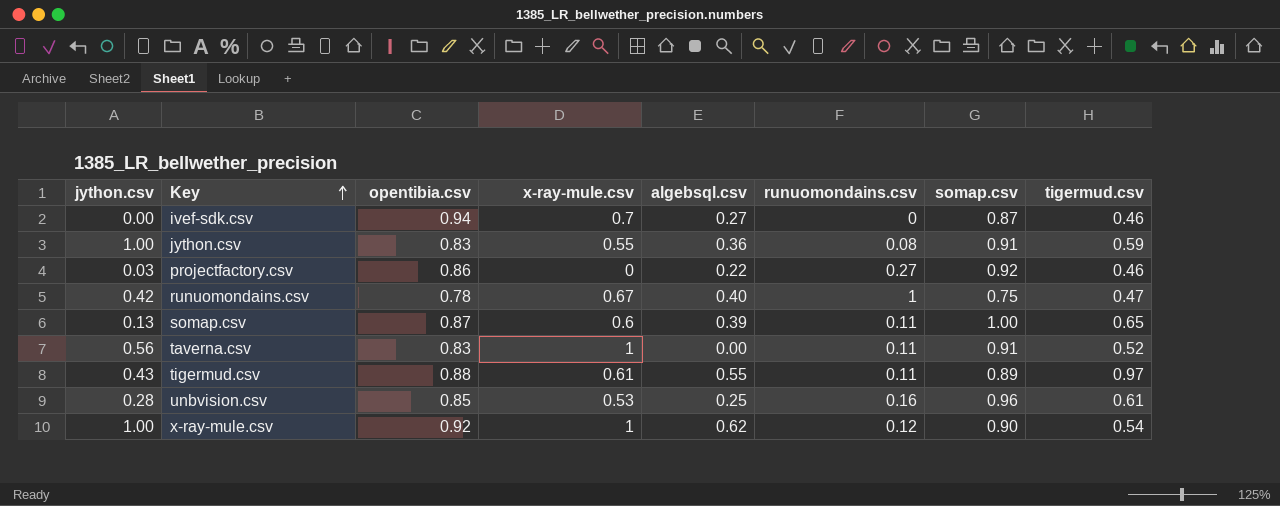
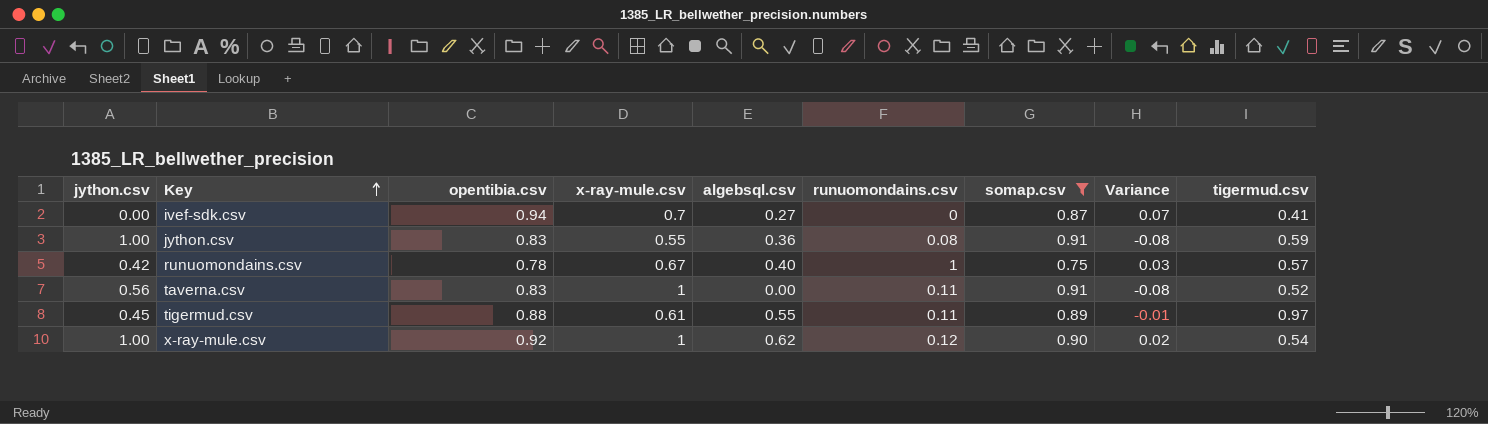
filter: none -> somap.csv <= 0.91
column Variance | formula: none -> [opentibia.csv] - [somap.csv]
ivef-sdk.csv | tigermud.csv: 0.46 -> 0.41
runuomondains.csv | tigermud.csv: 0.47 -> 0.57
tigermud.csv | jython.csv: 0.43 -> 0.45

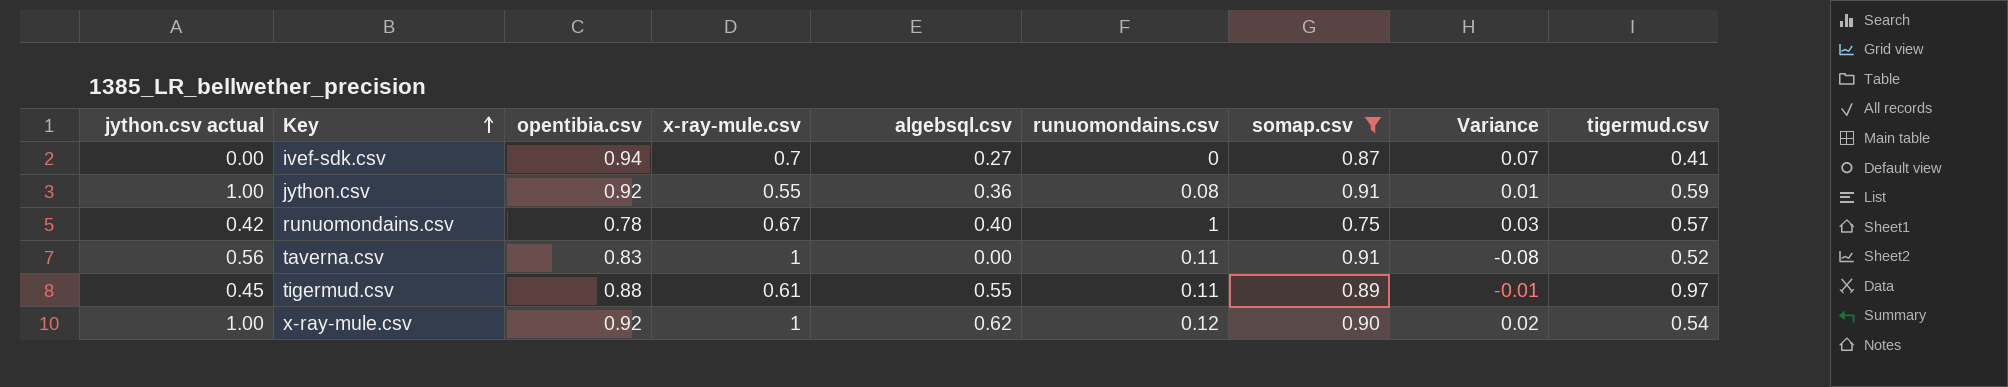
column name: jython.csv -> jython.csv actual
jython.csv | opentibia.csv: 0.83 -> 0.92
jython.csv | Variance: -0.08 -> 0.01

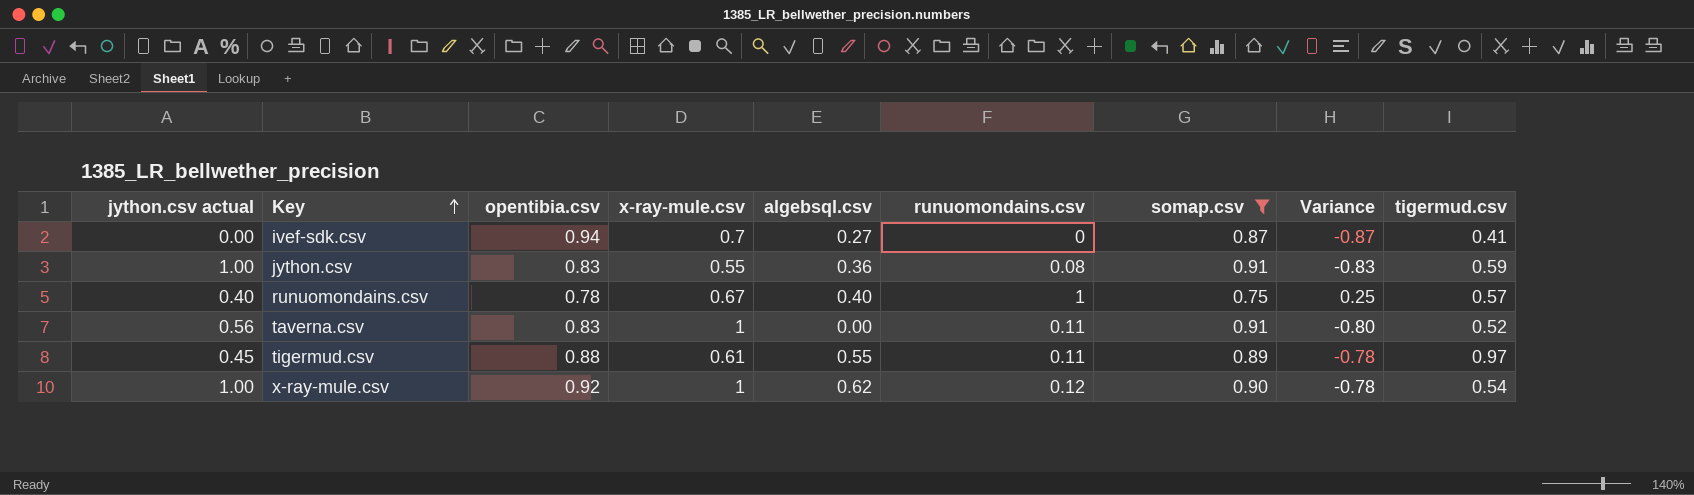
column Variance | formula: [opentibia.csv] - [somap.csv] -> [runuomondains.csv] - [somap.csv]
jython.csv | opentibia.csv: 0.92 -> 0.83
runuomondains.csv | jython.csv actual: 0.42 -> 0.40

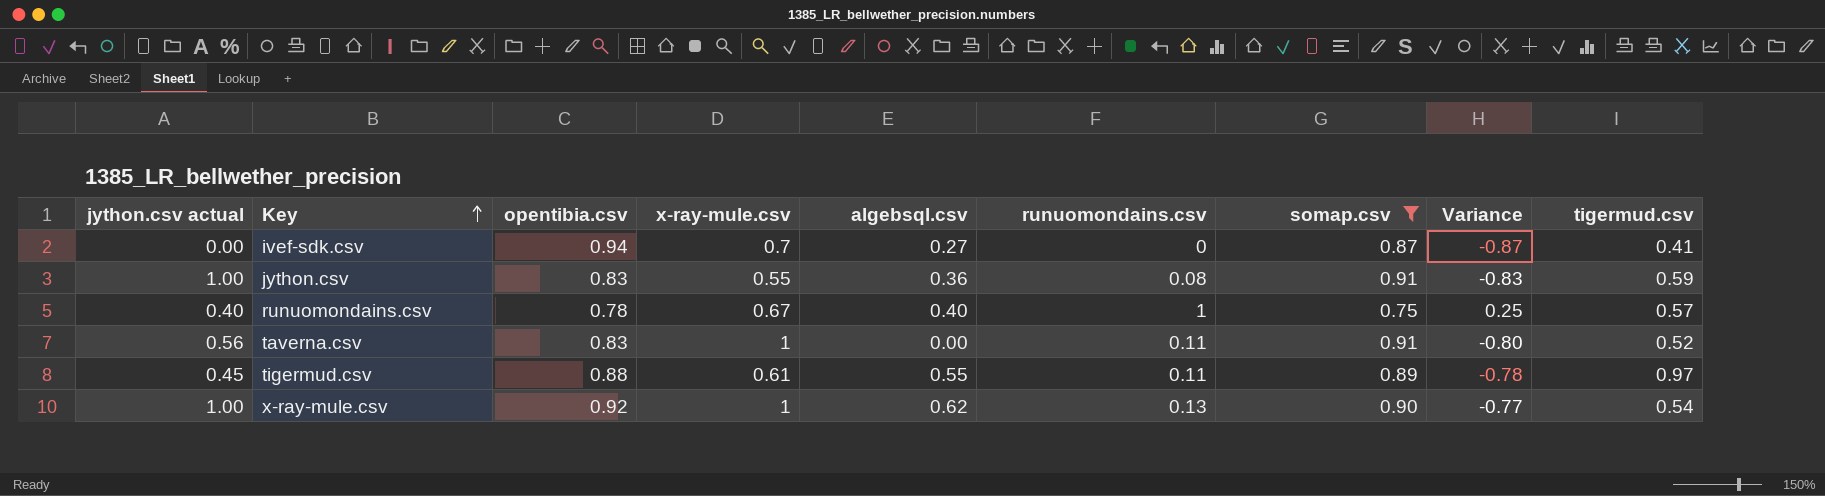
x-ray-mule.csv | runuomondains.csv: 0.12 -> 0.13
x-ray-mule.csv | Variance: -0.78 -> -0.77

